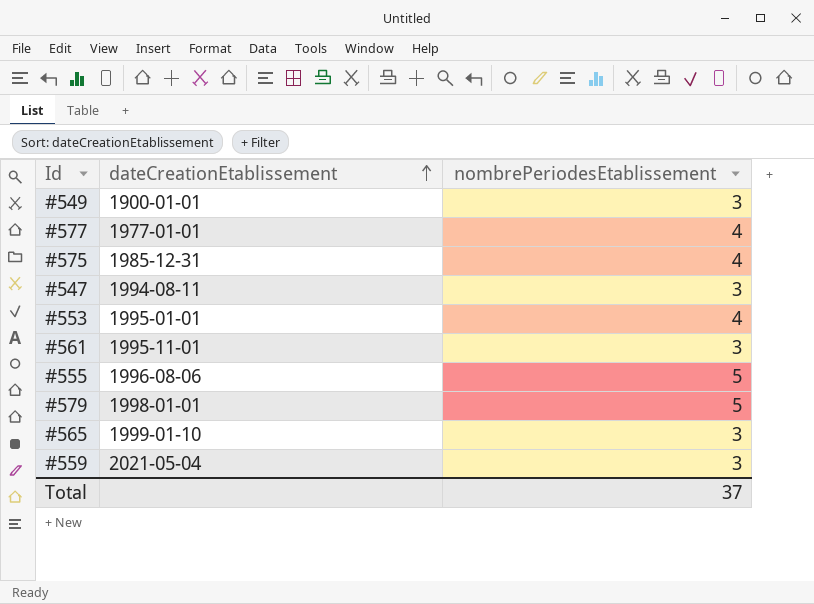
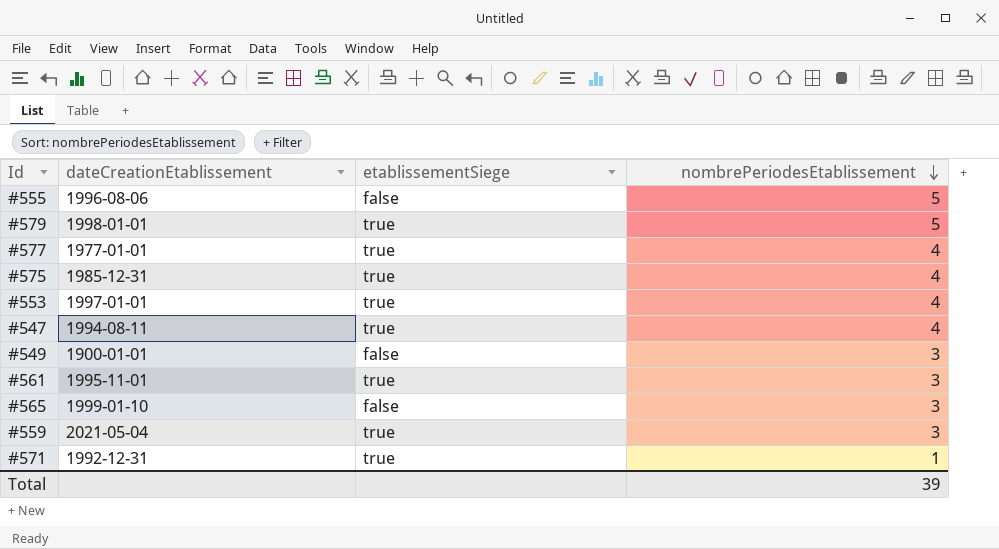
row order: dateCreationEtablissement ascending -> nombrePeriodesEtablissement descending
column etablissementSiege | position: none -> 3
#553 | dateCreationEtablissement: 1995-01-01 -> 1997-01-01
#547 | nombrePeriodesEtablissement: 3 -> 4
row #571: none -> 1992-12-31 | true | 1
Total | nombrePeriodesEtablissement: 37 -> 39

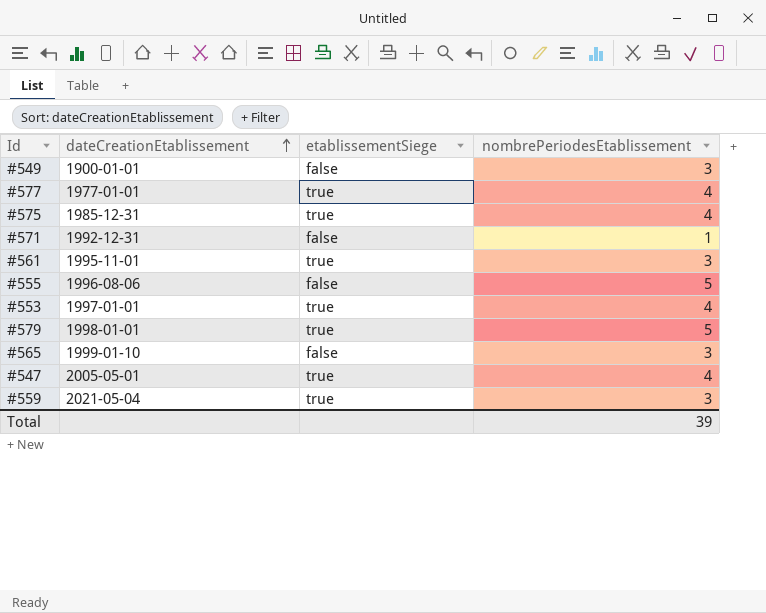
row order: nombrePeriodesEtablissement descending -> dateCreationEtablissement ascending
#571 | etablissementSiege: true -> false
#547 | dateCreationEtablissement: 1994-08-11 -> 2005-05-01

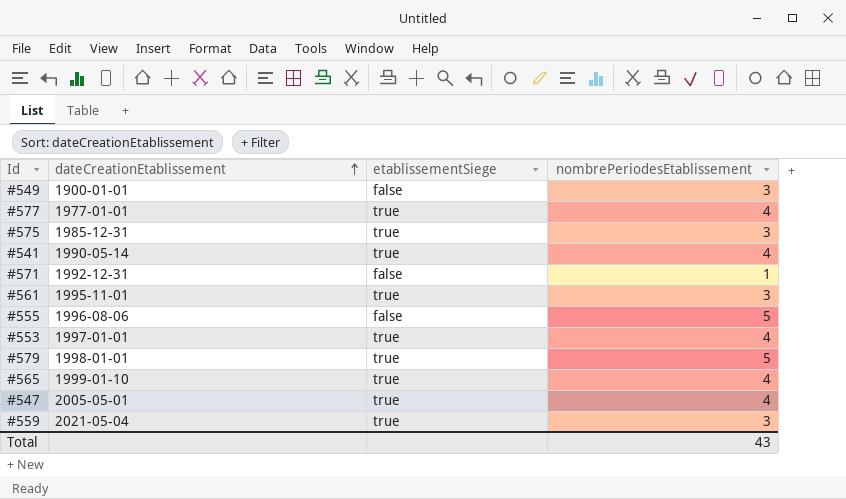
#575 | nombrePeriodesEtablissement: 4 -> 3
row #541: none -> 1990-05-14 | true | 4
#565 | etablissementSiege: false -> true
#565 | nombrePeriodesEtablissement: 3 -> 4
Total | nombrePeriodesEtablissement: 39 -> 43

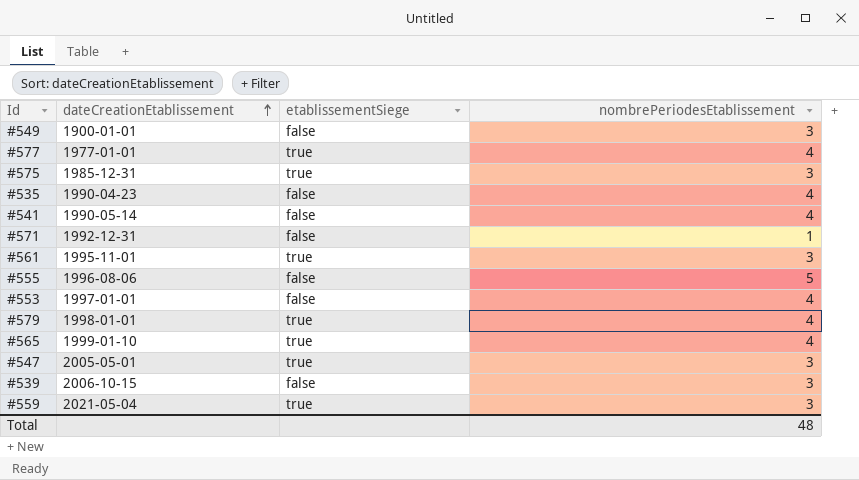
row #535: none -> 1990-04-23 | false | 4
#541 | etablissementSiege: true -> false
#553 | etablissementSiege: true -> false
#579 | nombrePeriodesEtablissement: 5 -> 4
#547 | nombrePeriodesEtablissement: 4 -> 3
row #539: none -> 2006-10-15 | false | 3
Total | nombrePeriodesEtablissement: 43 -> 48

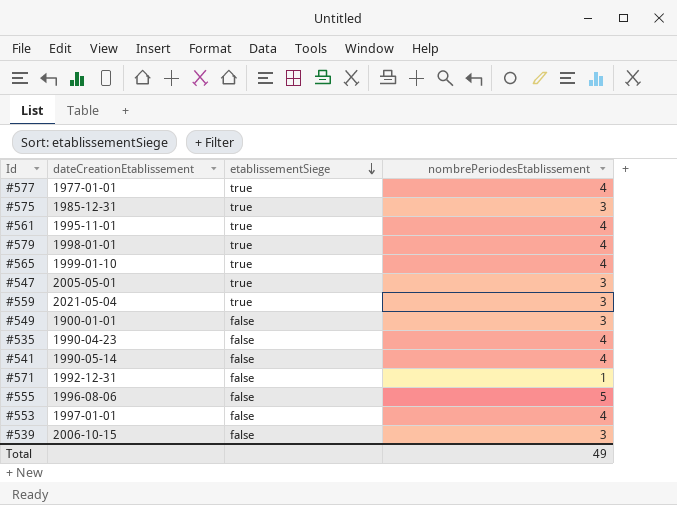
row order: dateCreationEtablissement ascending -> etablissementSiege descending
#561 | nombrePeriodesEtablissement: 3 -> 4
Total | nombrePeriodesEtablissement: 48 -> 49

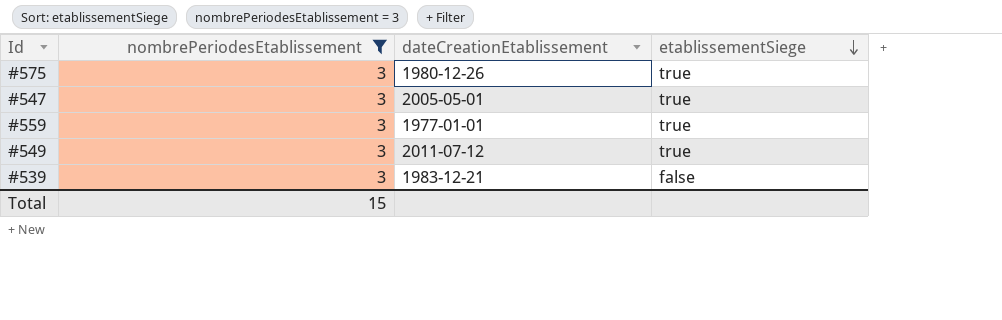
filter: none -> nombrePeriodesEtablissement = 3
column nombrePeriodesEtablissement | position: 4 -> 2
#575 | dateCreationEtablissement: 1985-12-31 -> 1980-12-26
#559 | dateCreationEtablissement: 2021-05-04 -> 1977-01-01
#549 | dateCreationEtablissement: 1900-01-01 -> 2011-07-12
#549 | etablissementSiege: false -> true
#539 | dateCreationEtablissement: 2006-10-15 -> 1983-12-21
Total | nombrePeriodesEtablissement: 49 -> 15

